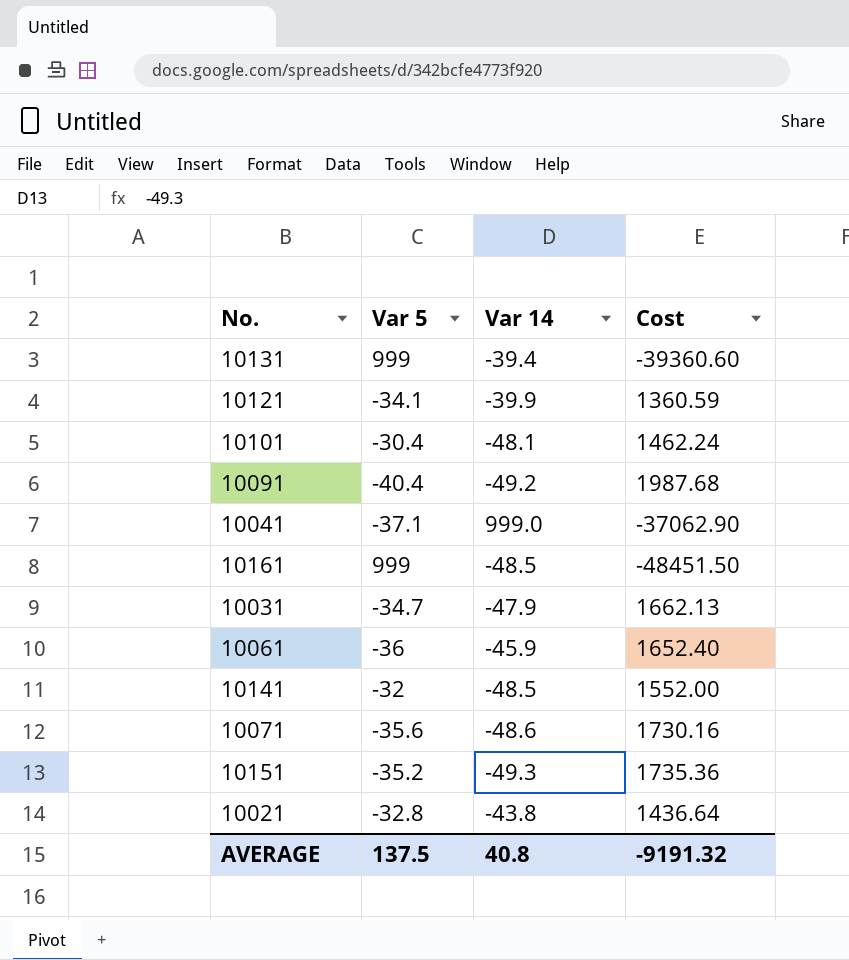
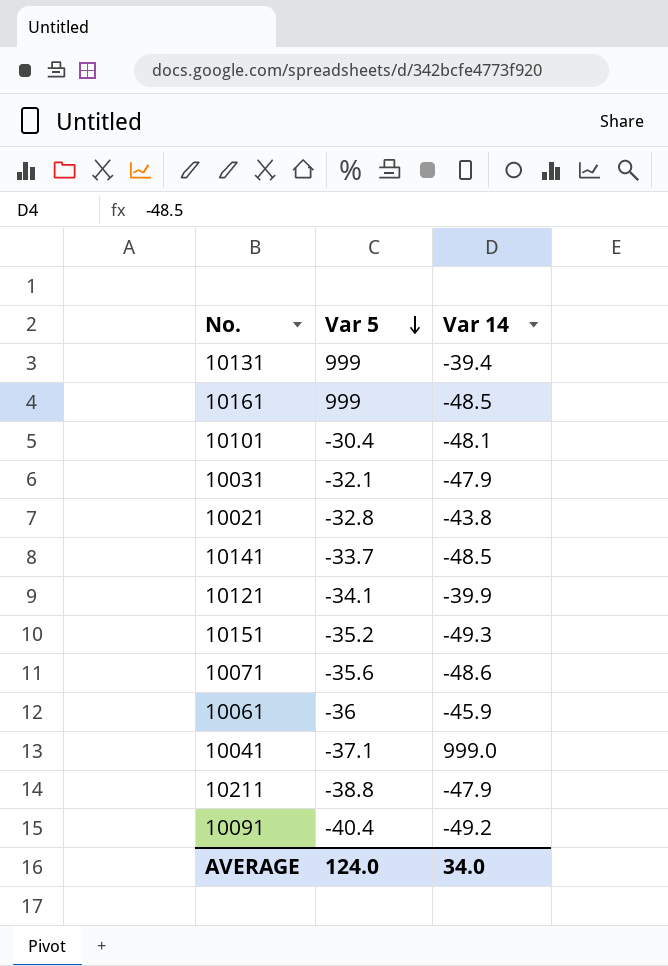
row order: none -> Var 5 descending
column Cost | formula: [Var 5] * [Var 14] -> none
10031 | Var 5: -34.7 -> -32.1
10141 | Var 5: -32 -> -33.7
row 10211: none -> -38.8 | -47.9
AVERAGE | Var 5: 137.5 -> 124.0
AVERAGE | Var 14: 40.8 -> 34.0

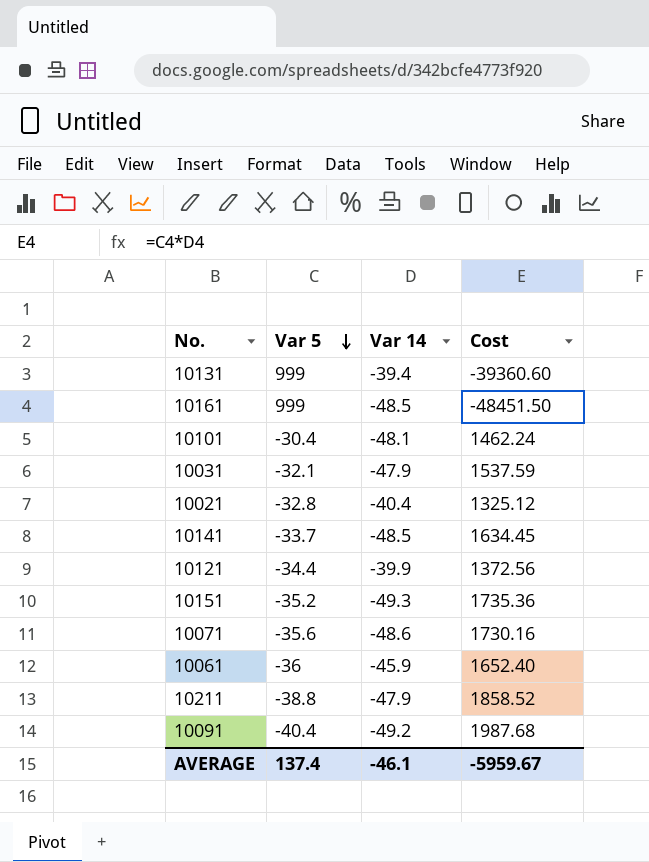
column Cost | formula: none -> [Var 5] * [Var 14]
row 10041: -37.1 | 999.0 -> none
10021 | Var 14: -43.8 -> -40.4
10121 | Var 5: -34.1 -> -34.4
AVERAGE | Var 5: 124.0 -> 137.4
AVERAGE | Var 14: 34.0 -> -46.1

